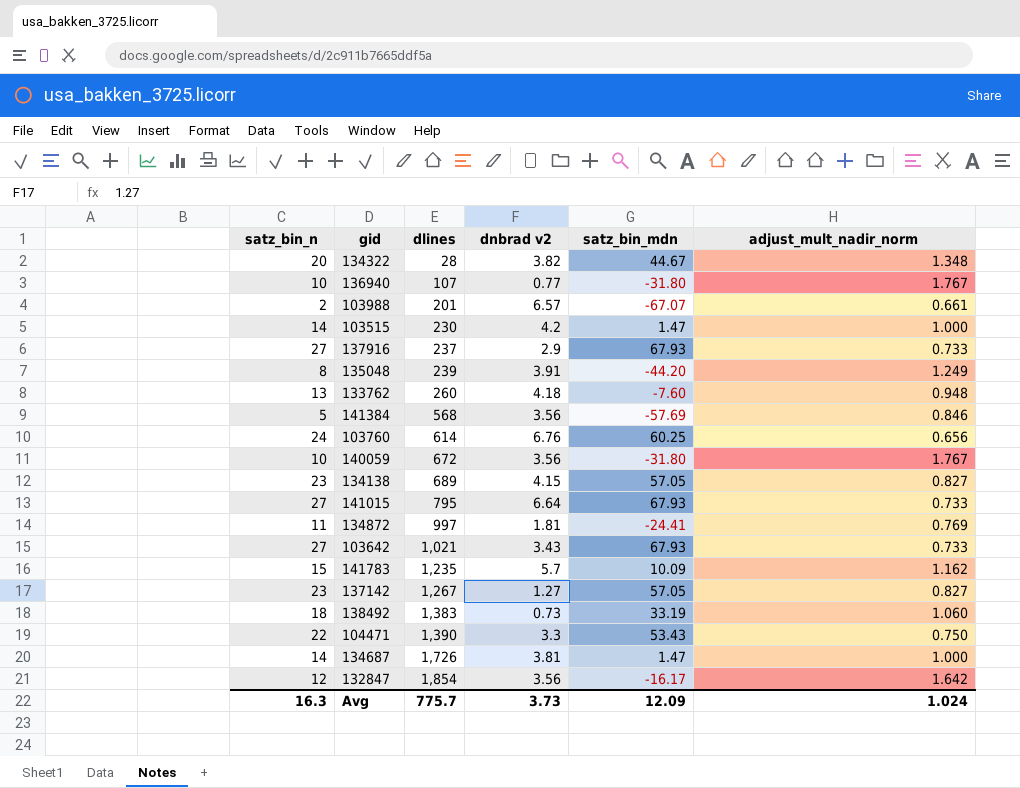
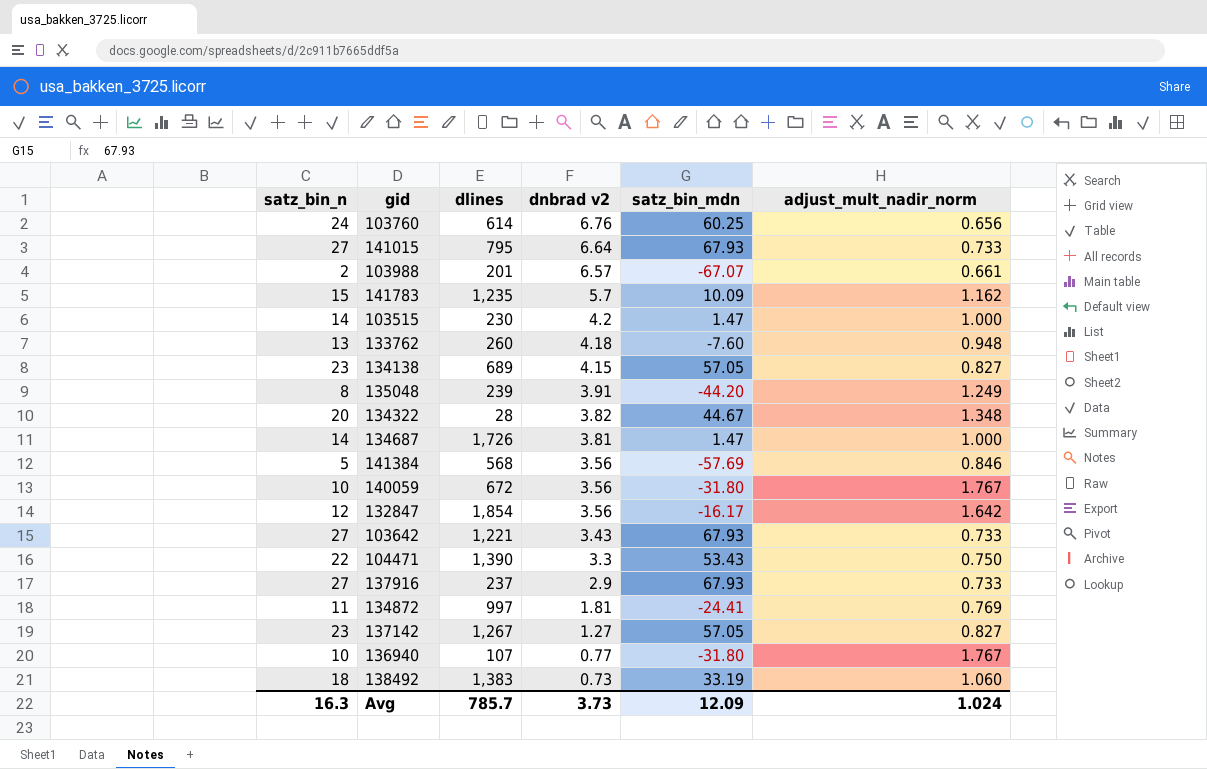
row order: dlines ascending -> dnbrad v2 descending
103642 | dlines: 1,021 -> 1,221
Avg | dlines: 775.7 -> 785.7

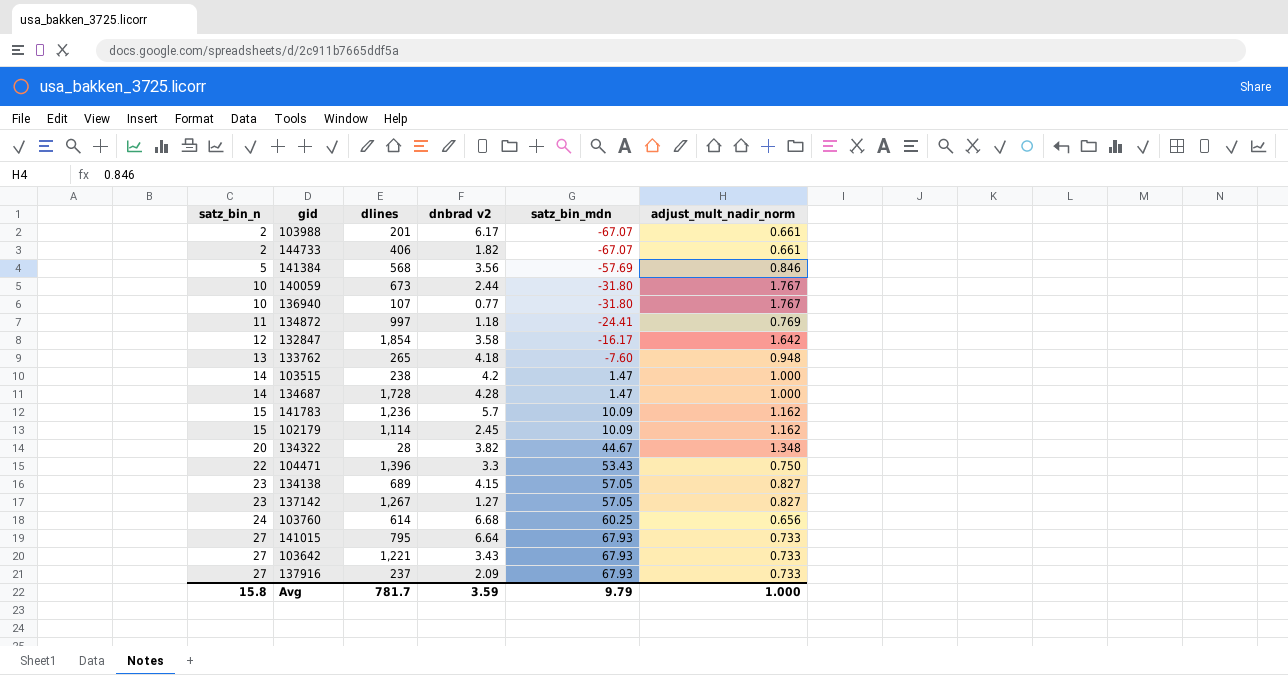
row order: dnbrad v2 descending -> satz_bin_n ascending
row 135048: 8 | 239 | 3.91 | -44.20 | 1.249 -> none
row 138492: 18 | 1,383 | 0.73 | 33.19 | 1.060 -> none
103988 | dnbrad v2: 6.57 -> 6.17
row 144733: none -> 2 | 406 | 1.82 | -67.07 | 0.661
140059 | dlines: 672 -> 673
140059 | dnbrad v2: 3.56 -> 2.44
134872 | dnbrad v2: 1.81 -> 1.18
132847 | dnbrad v2: 3.56 -> 3.58
133762 | dlines: 260 -> 265
103515 | dlines: 230 -> 238
134687 | dlines: 1,726 -> 1,728
134687 | dnbrad v2: 3.81 -> 4.28
141783 | dlines: 1,235 -> 1,236
row 102179: none -> 15 | 1,114 | 2.45 | 10.09 | 1.162
104471 | dlines: 1,390 -> 1,396
103760 | dnbrad v2: 6.76 -> 6.68
137916 | dnbrad v2: 2.9 -> 2.09
Avg | satz_bin_n: 16.3 -> 15.8
Avg | dlines: 785.7 -> 781.7
Avg | dnbrad v2: 3.73 -> 3.59
Avg | satz_bin_mdn: 12.09 -> 9.79
Avg | adjust_mult_nadir_norm: 1.024 -> 1.000

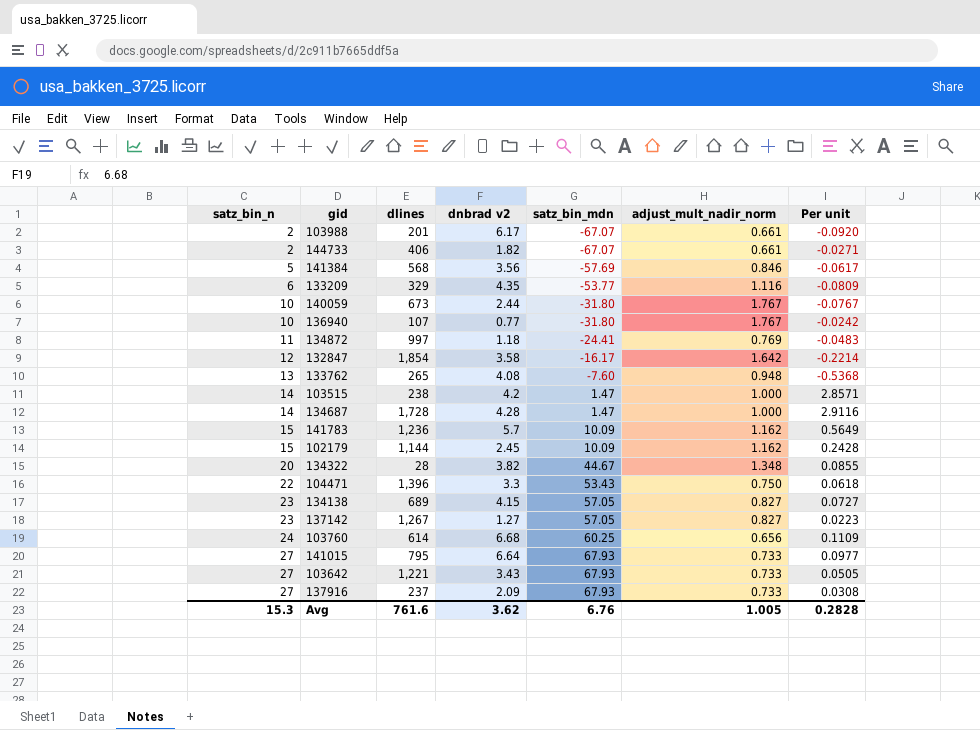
column Per unit | formula: none -> [dnbrad v2] / [satz_bin_mdn]
row 133209: none -> 6 | 329 | 4.35 | -53.77 | 1.116 | -0.0809
133762 | dnbrad v2: 4.18 -> 4.08
102179 | dlines: 1,114 -> 1,144
Avg | satz_bin_n: 15.8 -> 15.3
Avg | dlines: 781.7 -> 761.6
Avg | dnbrad v2: 3.59 -> 3.62
Avg | satz_bin_mdn: 9.79 -> 6.76
Avg | adjust_mult_nadir_norm: 1.000 -> 1.005

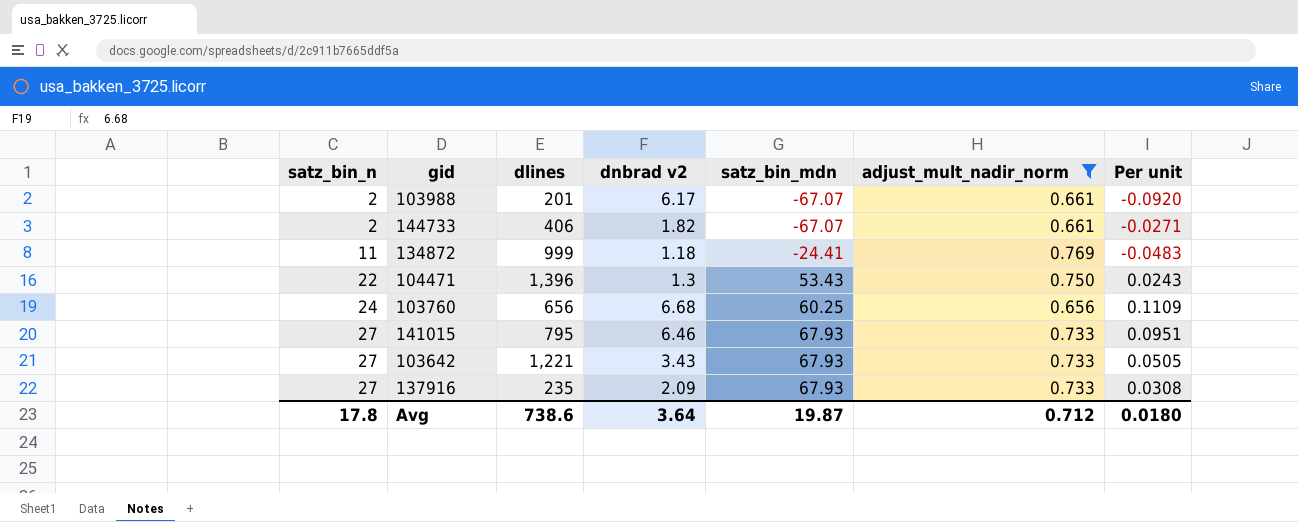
filter: none -> adjust_mult_nadir_norm <= 0.769
134872 | dlines: 997 -> 999
104471 | dnbrad v2: 3.3 -> 1.3
104471 | Per unit: 0.0618 -> 0.0243
103760 | dlines: 614 -> 656
141015 | dnbrad v2: 6.64 -> 6.46
141015 | Per unit: 0.0977 -> 0.0951
137916 | dlines: 237 -> 235
Avg | satz_bin_n: 15.3 -> 17.8
Avg | dlines: 761.6 -> 738.6
Avg | dnbrad v2: 3.62 -> 3.64
Avg | satz_bin_mdn: 6.76 -> 19.87
Avg | adjust_mult_nadir_norm: 1.005 -> 0.712
Avg | Per unit: 0.2828 -> 0.0180

